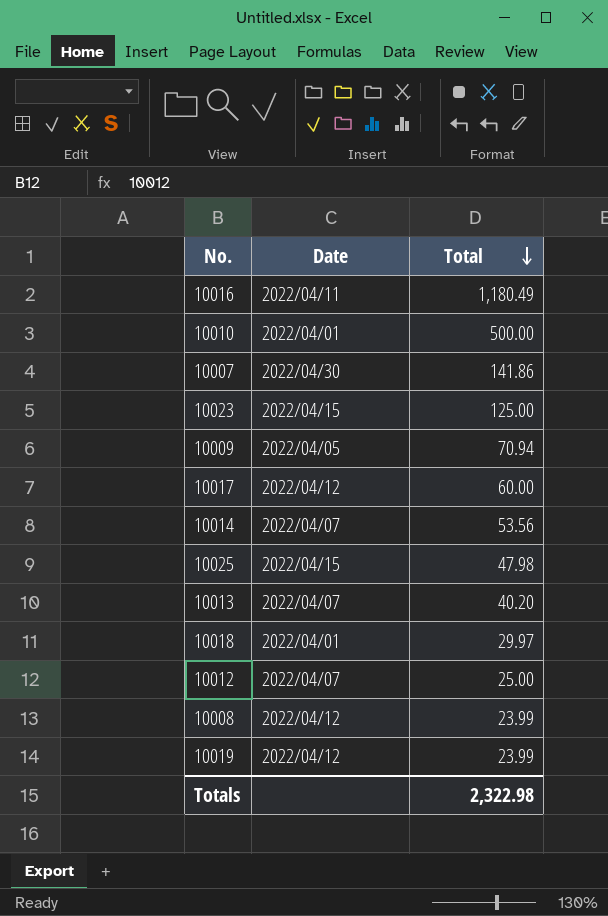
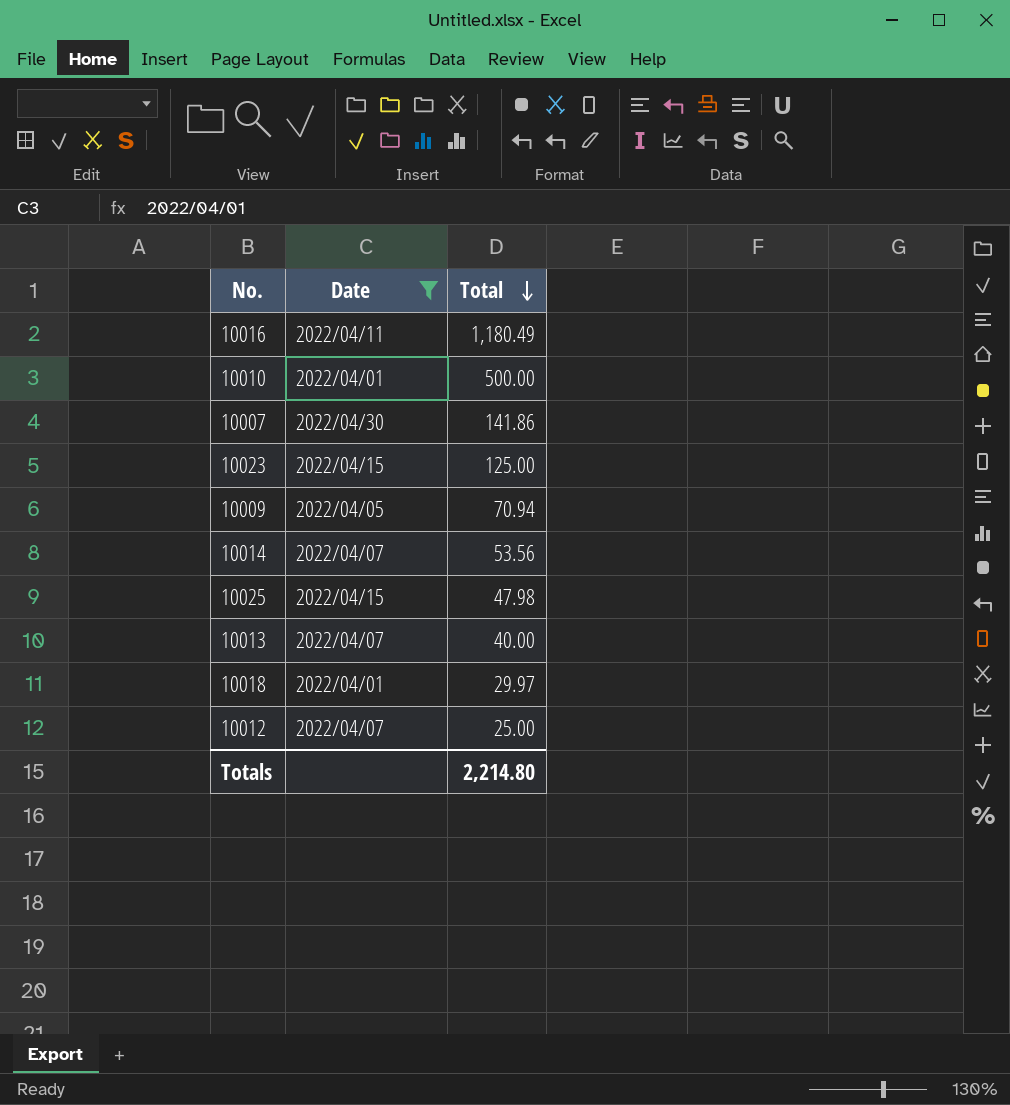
filter: none -> Date != 2022/04/12
10013 | Total: 40.20 -> 40.00
Totals | Total: 2,322.98 -> 2,214.80

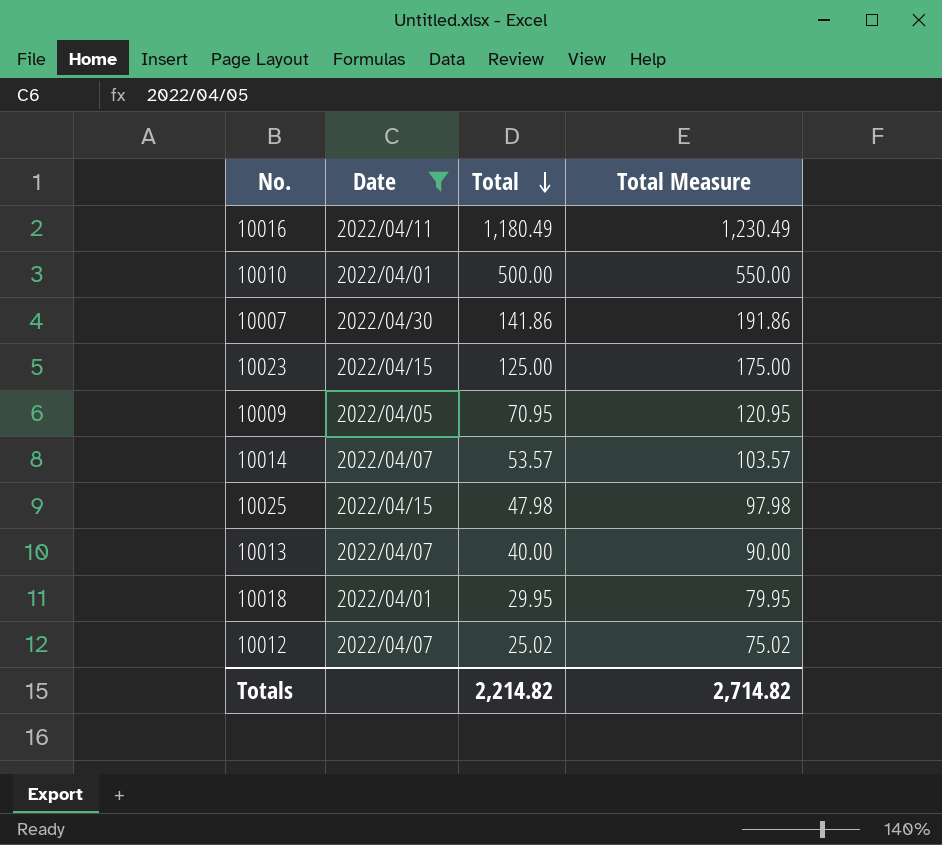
column Total Measure | formula: none -> [Total] + 50
10009 | Total: 70.94 -> 70.95
10014 | Total: 53.56 -> 53.57
10018 | Total: 29.97 -> 29.95
10012 | Total: 25.00 -> 25.02
Totals | Total: 2,214.80 -> 2,214.82

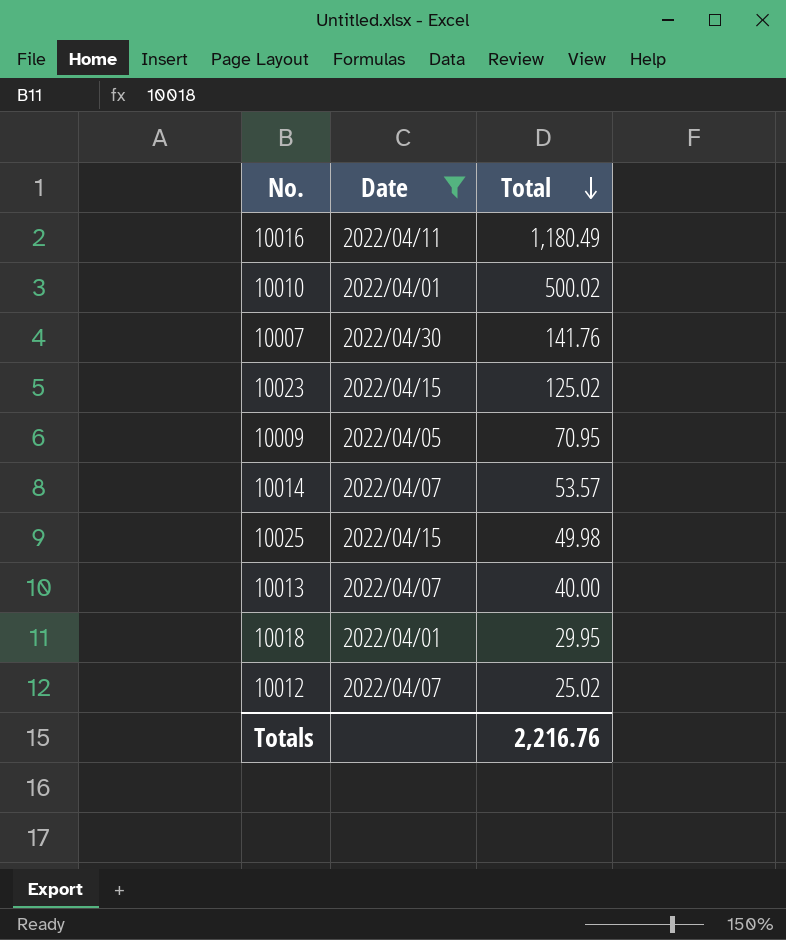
column Total Measure | formula: [Total] + 50 -> none
10010 | Total: 500.00 -> 500.02
10007 | Total: 141.86 -> 141.76
10023 | Total: 125.00 -> 125.02
10025 | Total: 47.98 -> 49.98
Totals | Total: 2,214.82 -> 2,216.76

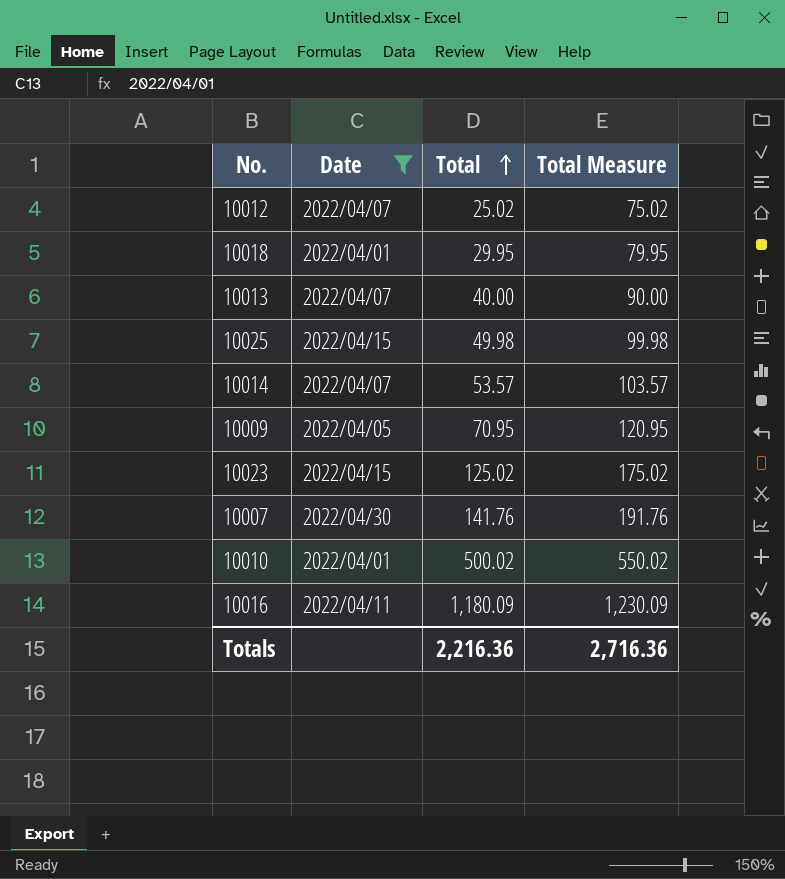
row order: Total descending -> Total ascending
column Total Measure | formula: none -> [Total] + 50
10016 | Total: 1,180.49 -> 1,180.09
Totals | Total: 2,216.76 -> 2,216.36

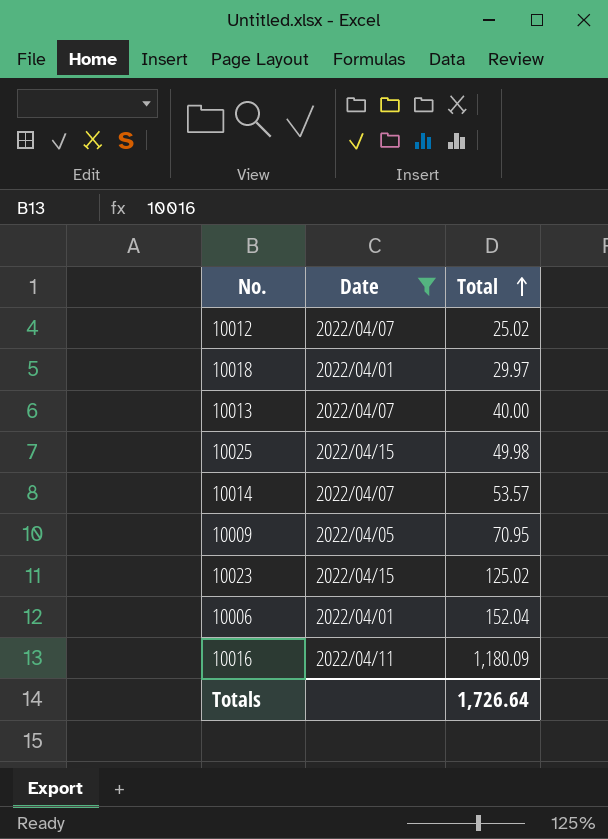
column Total Measure | formula: [Total] + 50 -> none
row 10007: 2022/04/30 | 141.76 | 191.76 -> none
row 10010: 2022/04/01 | 500.02 | 550.02 -> none
10018 | Total: 29.95 -> 29.97
row 10006: none -> 2022/04/01 | 152.04
Totals | Total: 2,216.36 -> 1,726.64

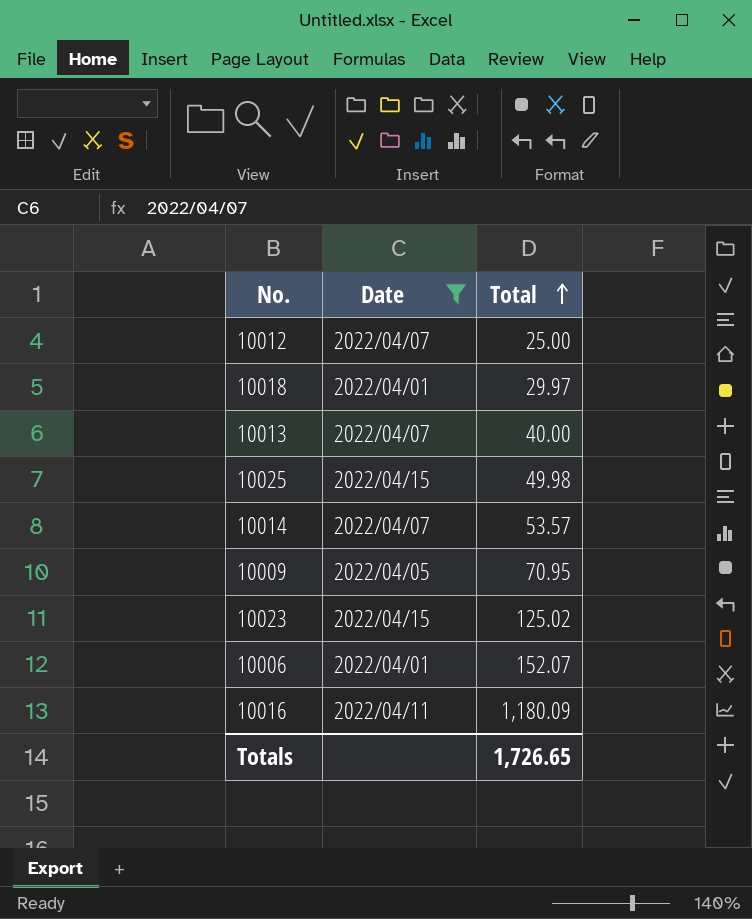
10012 | Total: 25.02 -> 25.00
10006 | Total: 152.04 -> 152.07
Totals | Total: 1,726.64 -> 1,726.65

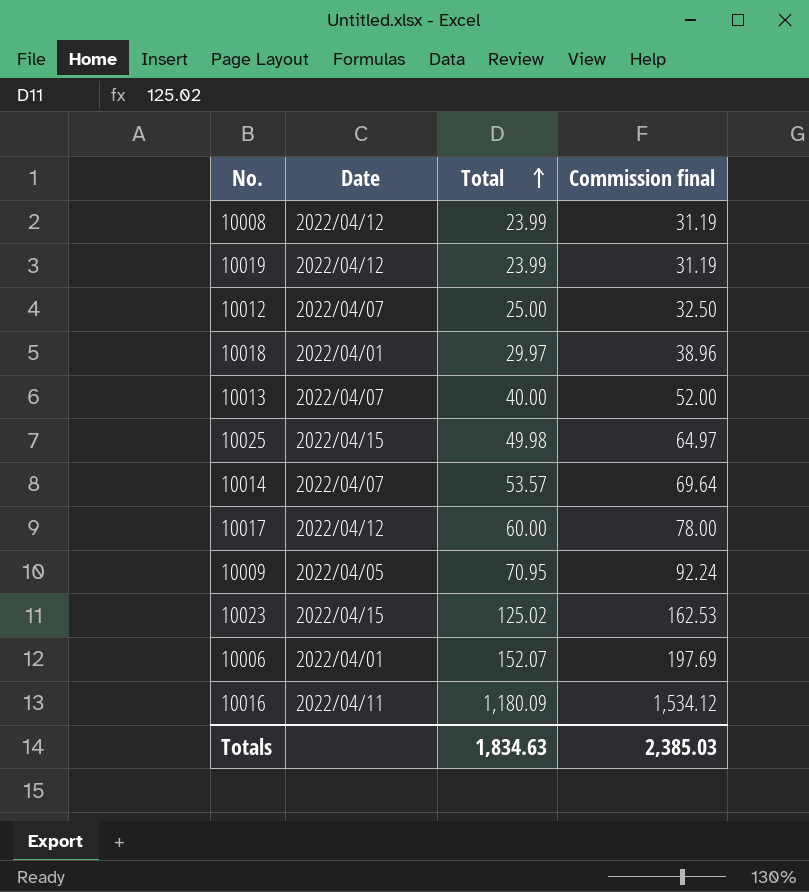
filter: Date != 2022/04/12 -> none
column Commission final | formula: none -> [Total] * 1.3
Totals | Total: 1,726.65 -> 1,834.63

